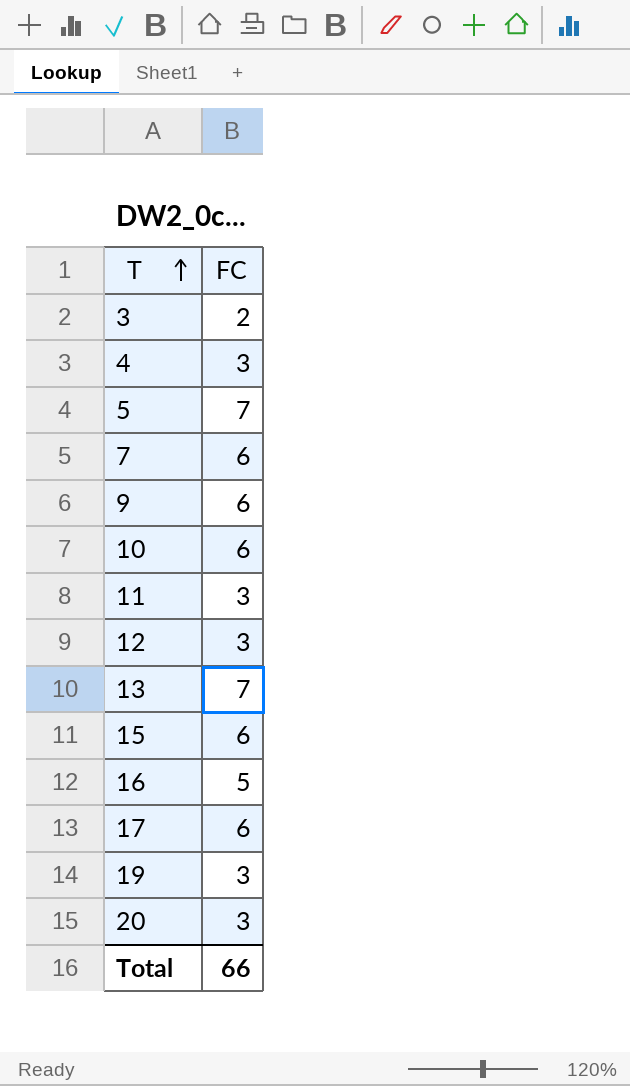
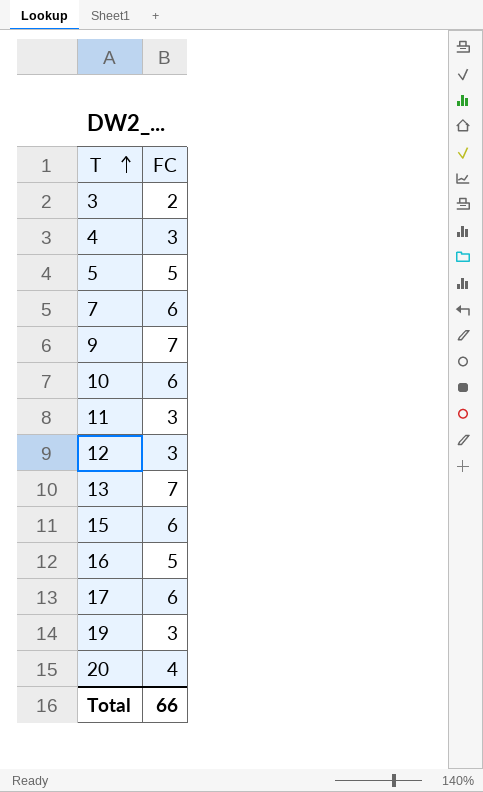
5 | FC: 7 -> 5
9 | FC: 6 -> 7
20 | FC: 3 -> 4

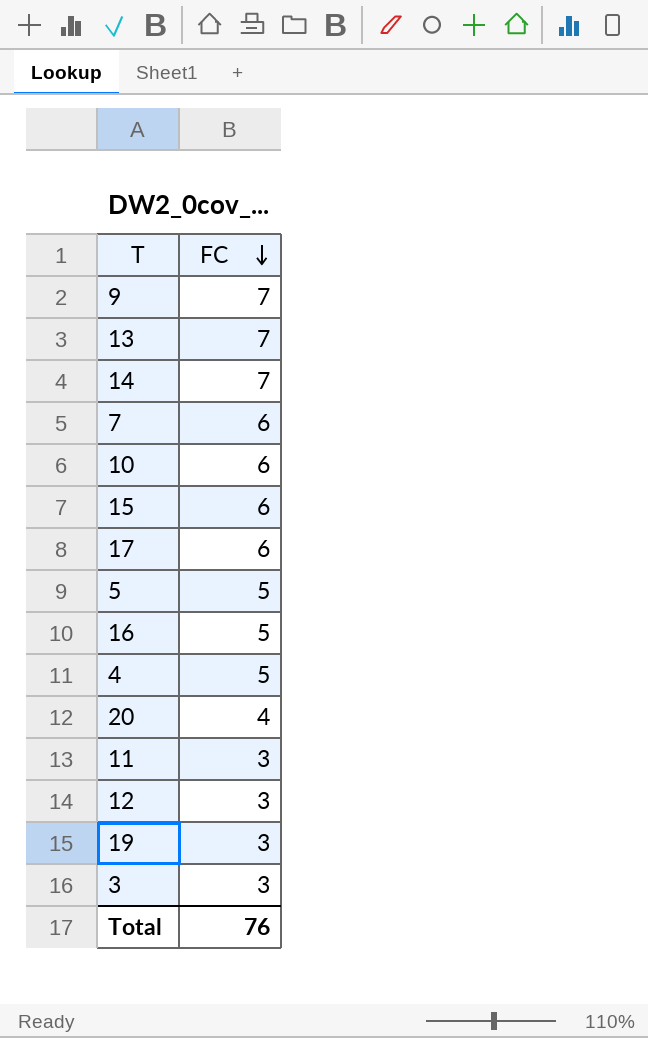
row order: T ascending -> FC descending
row 14: none -> 7
4 | FC: 3 -> 5
3 | FC: 2 -> 3
Total | FC: 66 -> 76

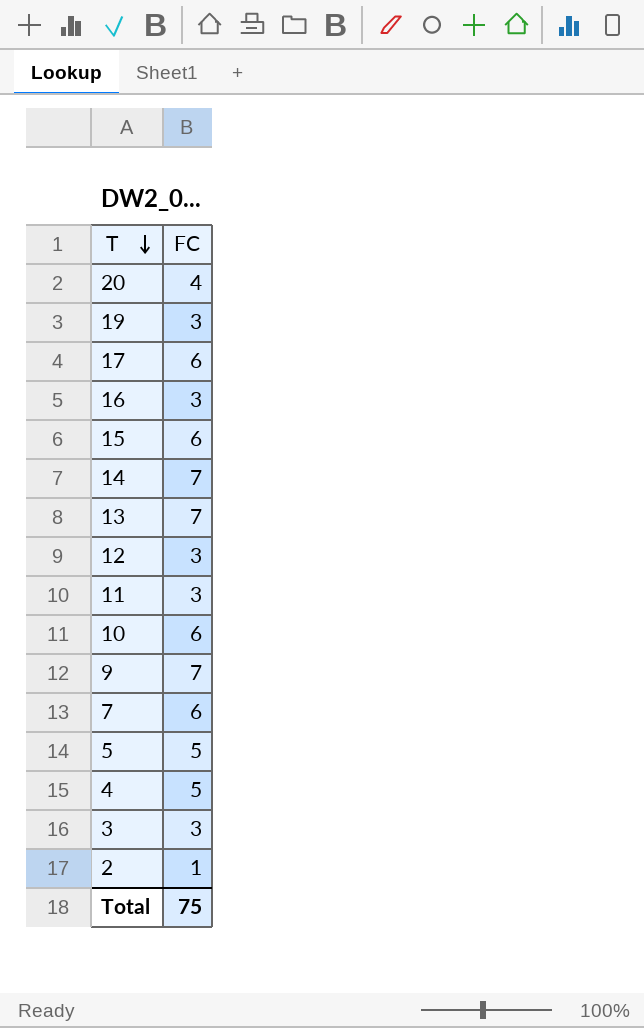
row order: FC descending -> T descending
16 | FC: 5 -> 3
row 2: none -> 1
Total | FC: 76 -> 75

